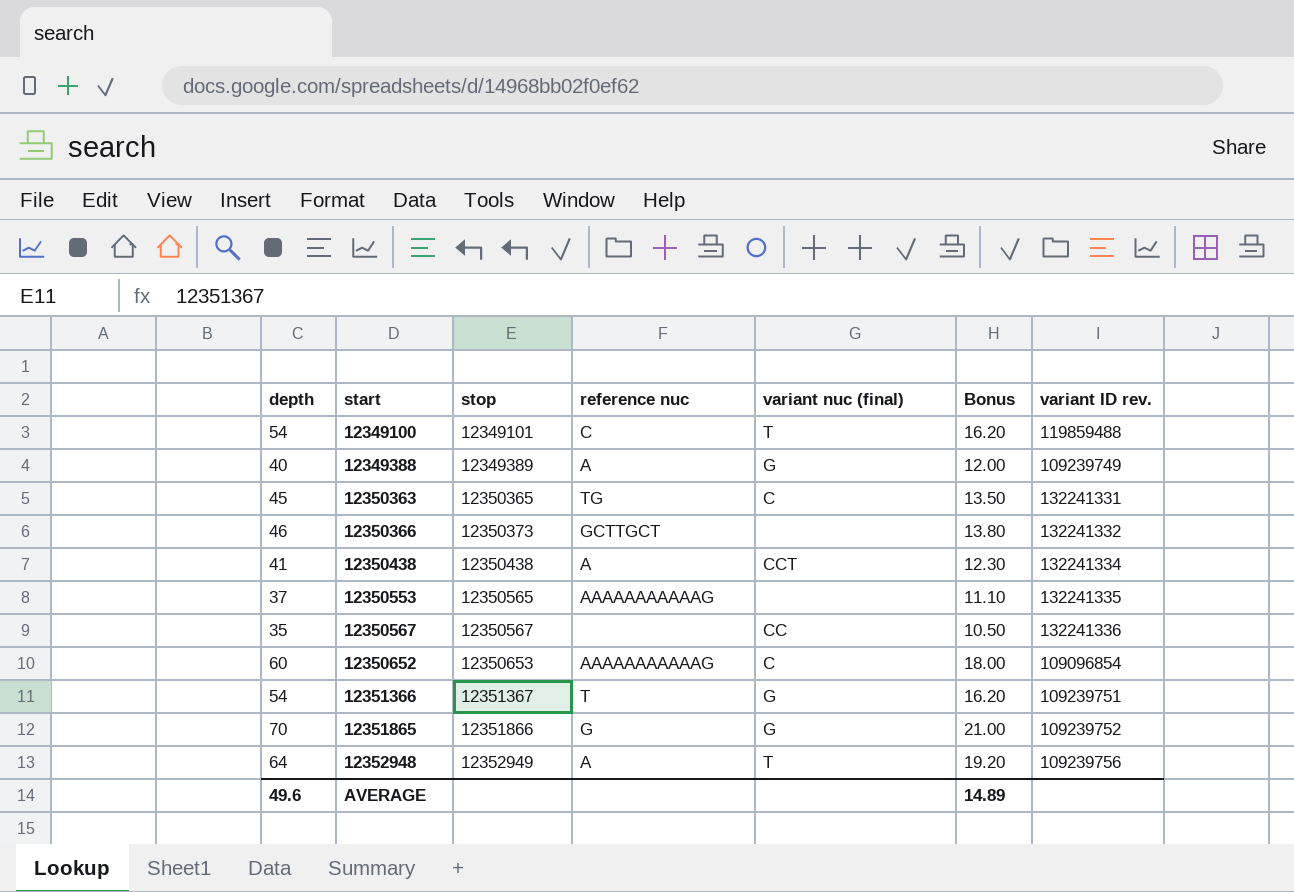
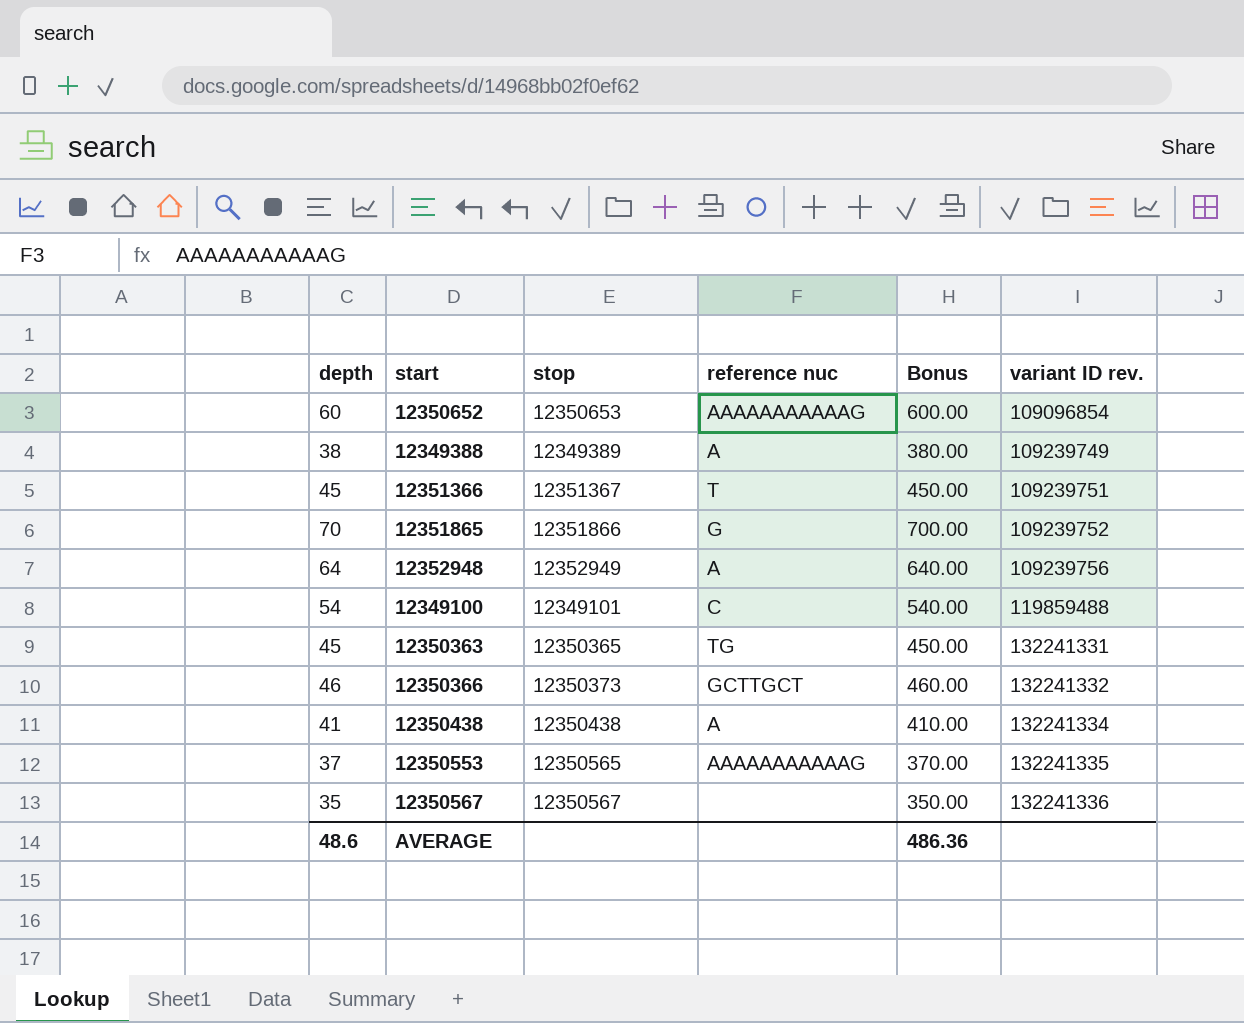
row order: start ascending -> variant ID rev. ascending
column variant nuc (final) | position: 5 -> none
column Bonus | formula: [depth] * 0.3 -> [depth] * 10
12349388 | depth: 40 -> 38
12351366 | depth: 54 -> 45
AVERAGE | depth: 49.6 -> 48.6
AVERAGE | Bonus: 14.89 -> 486.36

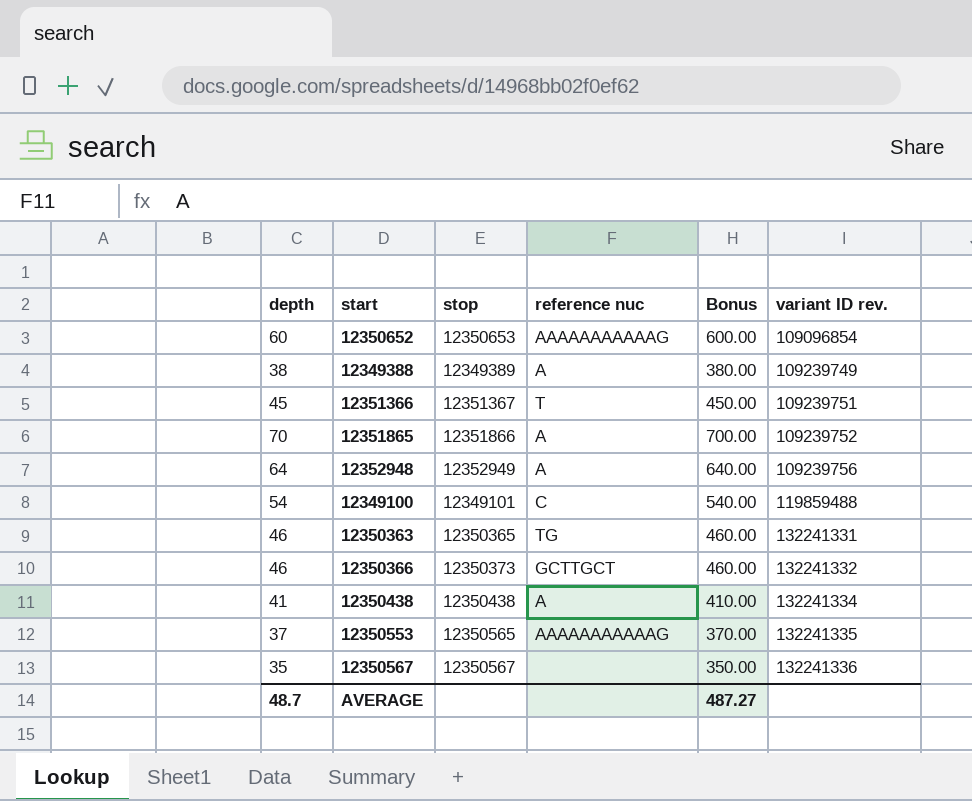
12351865 | reference nuc: G -> A
12350363 | depth: 45 -> 46
12350363 | Bonus: 450.00 -> 460.00
AVERAGE | depth: 48.6 -> 48.7
AVERAGE | Bonus: 486.36 -> 487.27

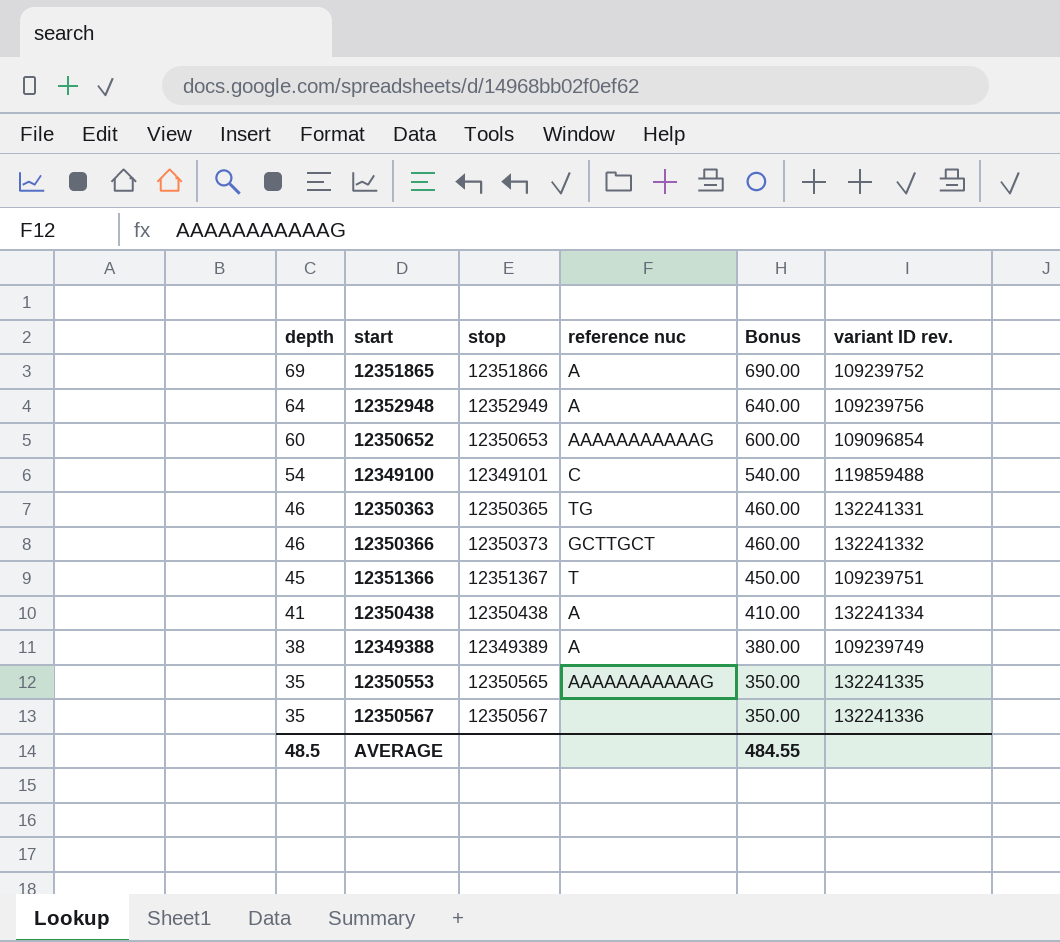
row order: variant ID rev. ascending -> depth descending
12351865 | depth: 70 -> 69
12351865 | Bonus: 700.00 -> 690.00
12350553 | depth: 37 -> 35
12350553 | Bonus: 370.00 -> 350.00
AVERAGE | depth: 48.7 -> 48.5
AVERAGE | Bonus: 487.27 -> 484.55

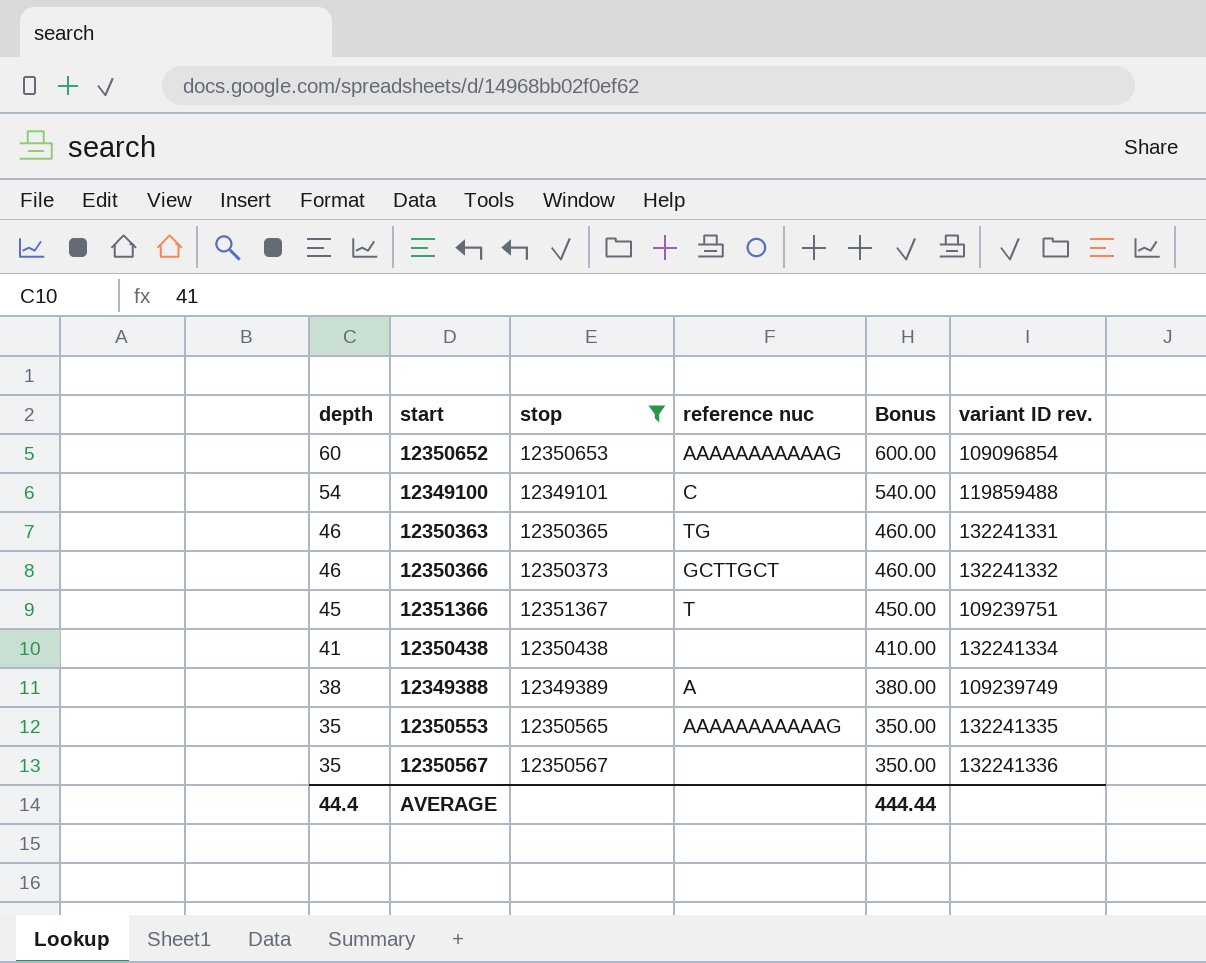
filter: none -> stop <= 12351367
12350438 | reference nuc: A -> none
AVERAGE | depth: 48.5 -> 44.4
AVERAGE | Bonus: 484.55 -> 444.44

